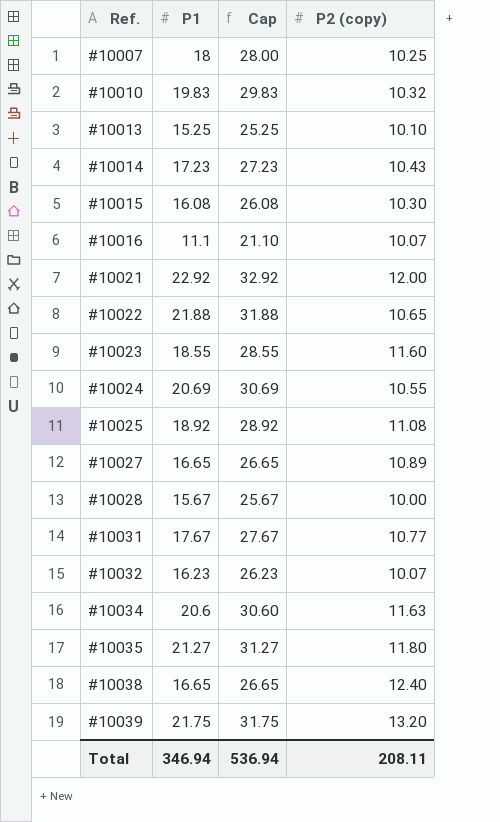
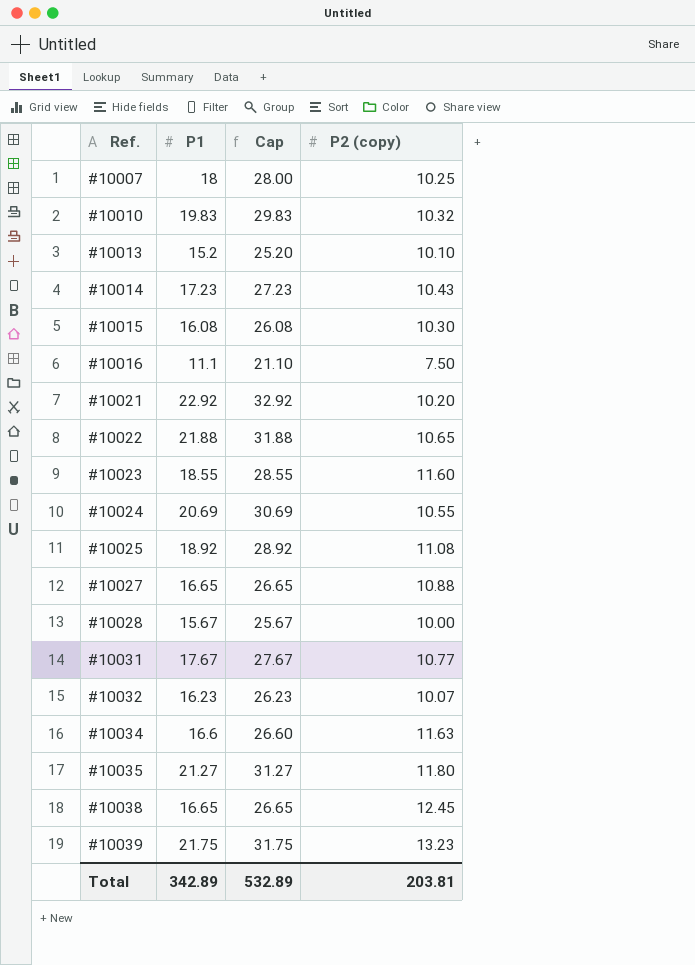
#10013 | P1: 15.25 -> 15.2
#10013 | Cap: 25.25 -> 25.20
#10016 | P2 (copy): 10.07 -> 7.50
#10021 | P2 (copy): 12.00 -> 10.20
#10027 | P2 (copy): 10.89 -> 10.88
#10034 | P1: 20.6 -> 16.6
#10034 | Cap: 30.60 -> 26.60
#10038 | P2 (copy): 12.40 -> 12.45
#10039 | P2 (copy): 13.20 -> 13.23
Total | P1: 346.94 -> 342.89
Total | Cap: 536.94 -> 532.89
Total | P2 (copy): 208.11 -> 203.81

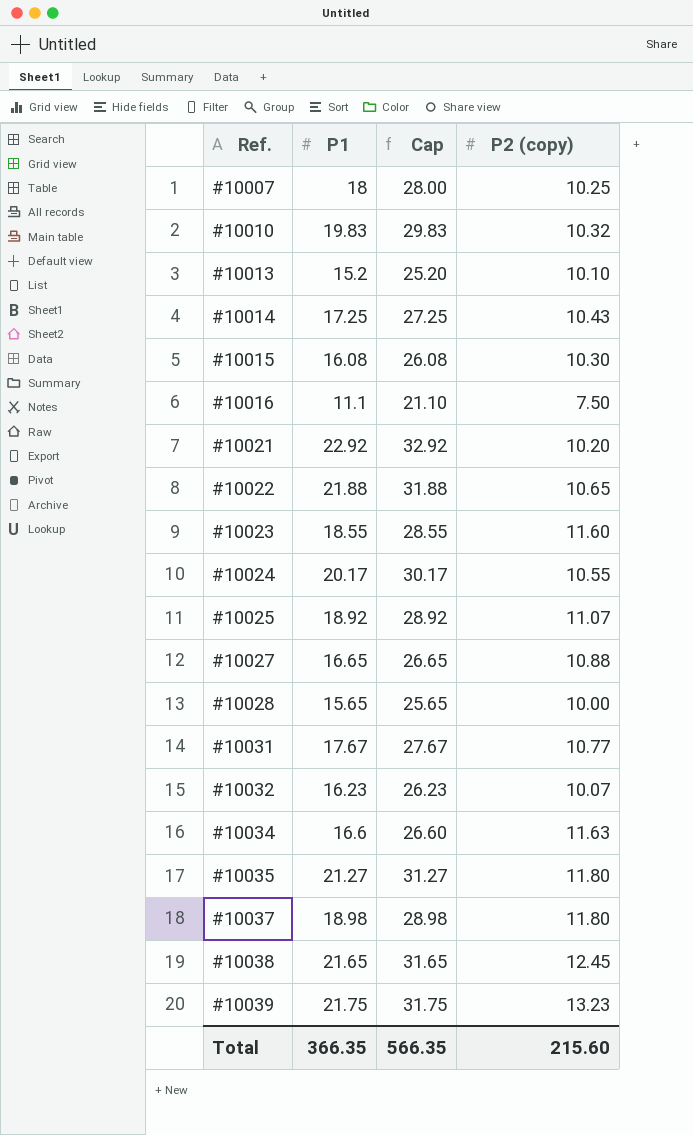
#10014 | P1: 17.23 -> 17.25
#10014 | Cap: 27.23 -> 27.25
#10024 | P1: 20.69 -> 20.17
#10024 | Cap: 30.69 -> 30.17
#10025 | P2 (copy): 11.08 -> 11.07
#10028 | P1: 15.67 -> 15.65
#10028 | Cap: 25.67 -> 25.65
row #10037: none -> 18.98 | 28.98 | 11.80
#10038 | P1: 16.65 -> 21.65
#10038 | Cap: 26.65 -> 31.65
Total | P1: 342.89 -> 366.35
Total | Cap: 532.89 -> 566.35
Total | P2 (copy): 203.81 -> 215.60

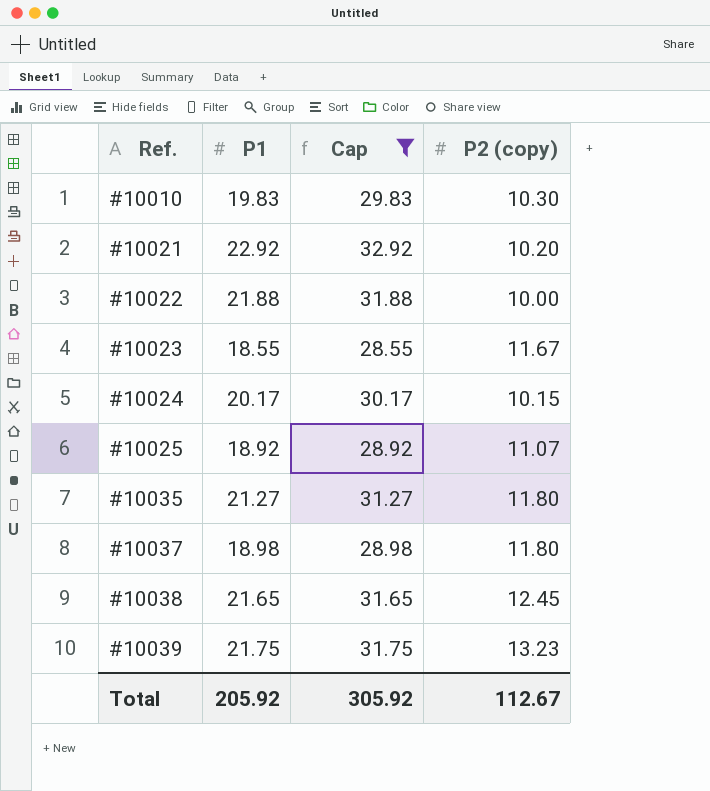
filter: none -> Cap >= 28.55
#10010 | P2 (copy): 10.32 -> 10.30
#10022 | P2 (copy): 10.65 -> 10.00
#10023 | P2 (copy): 11.60 -> 11.67
#10024 | P2 (copy): 10.55 -> 10.15
Total | P1: 366.35 -> 205.92
Total | Cap: 566.35 -> 305.92
Total | P2 (copy): 215.60 -> 112.67

